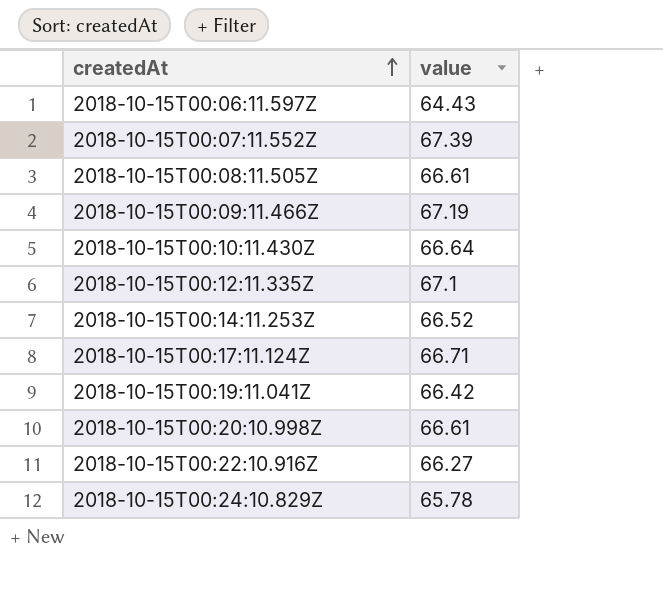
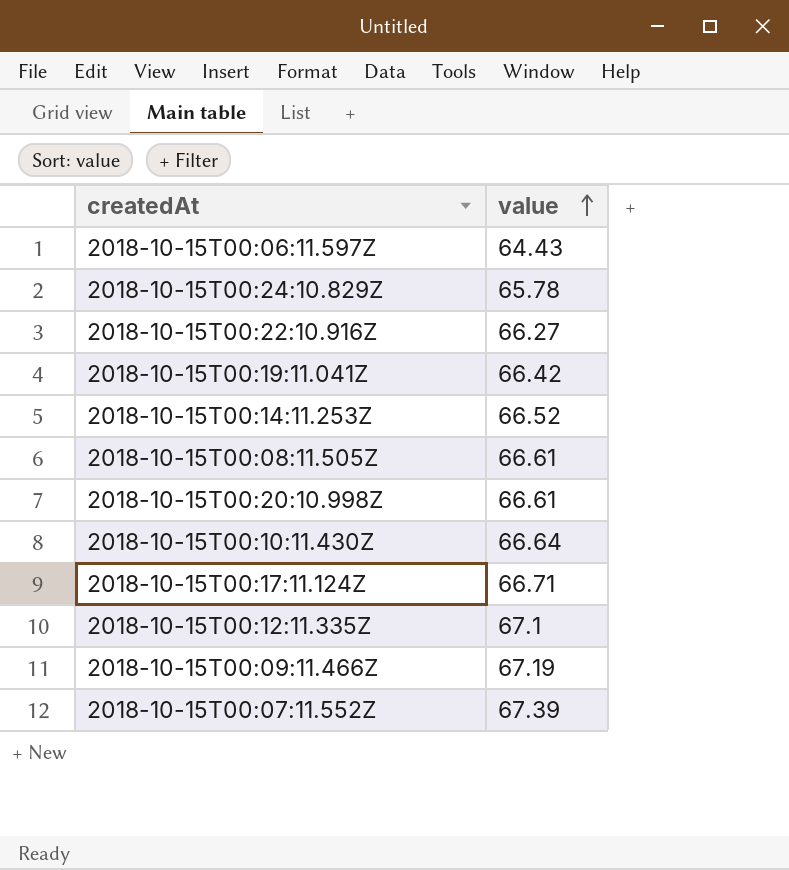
row order: createdAt ascending -> value ascending

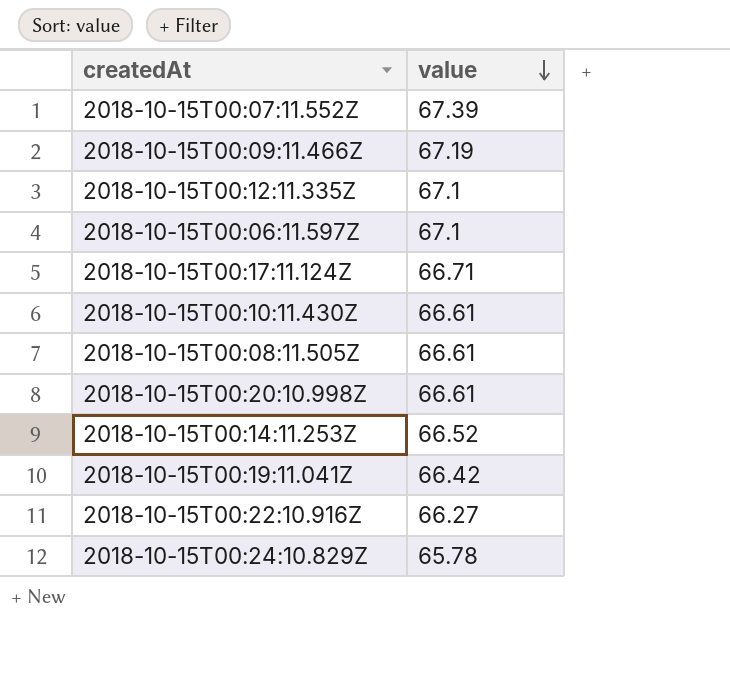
row order: value ascending -> value descending
2018-10-15T00:06:11.597Z | value: 64.43 -> 67.1
2018-10-15T00:10:11.430Z | value: 66.64 -> 66.61

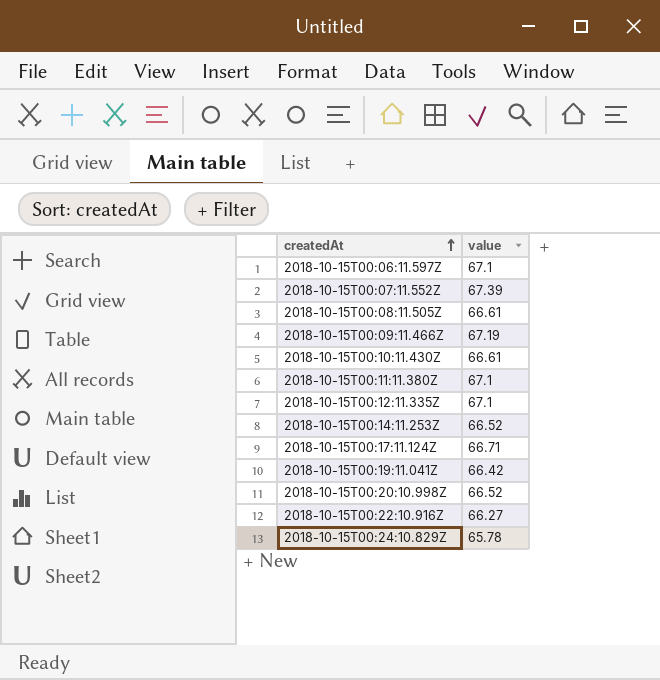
row order: value descending -> createdAt ascending
row 2018-10-15T00:11:11.380Z: none -> 67.1
2018-10-15T00:20:10.998Z | value: 66.61 -> 66.52

